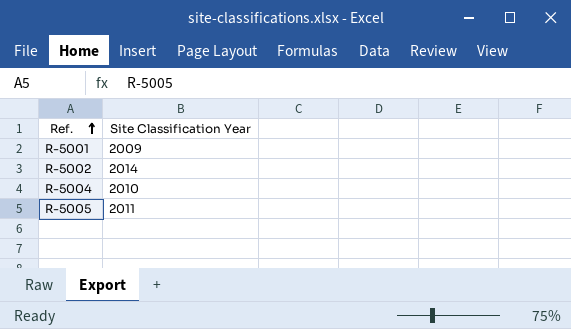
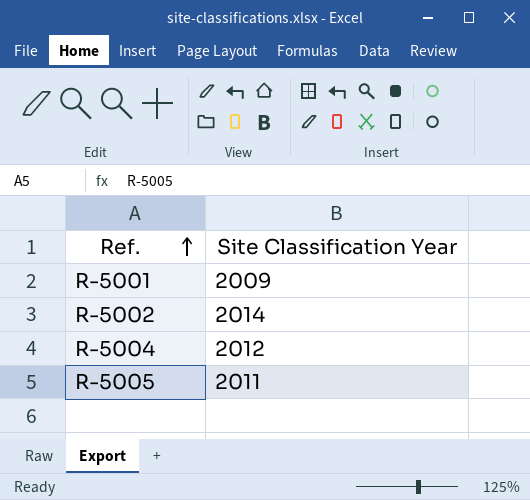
R-5004 | Site Classification Year: 2010 -> 2012

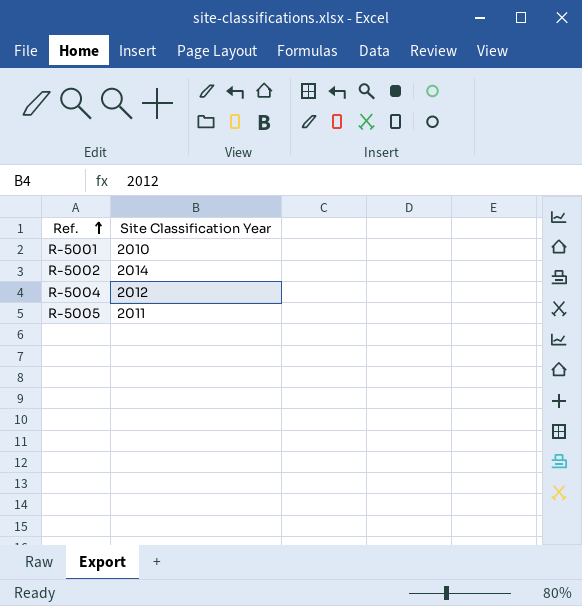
R-5001 | Site Classification Year: 2009 -> 2010

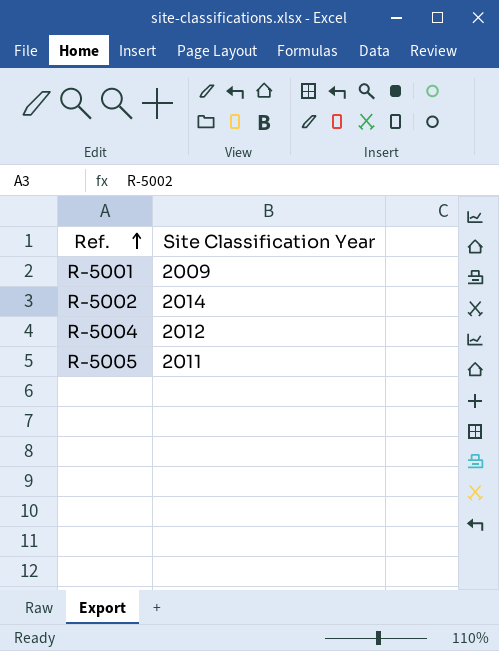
R-5001 | Site Classification Year: 2010 -> 2009

